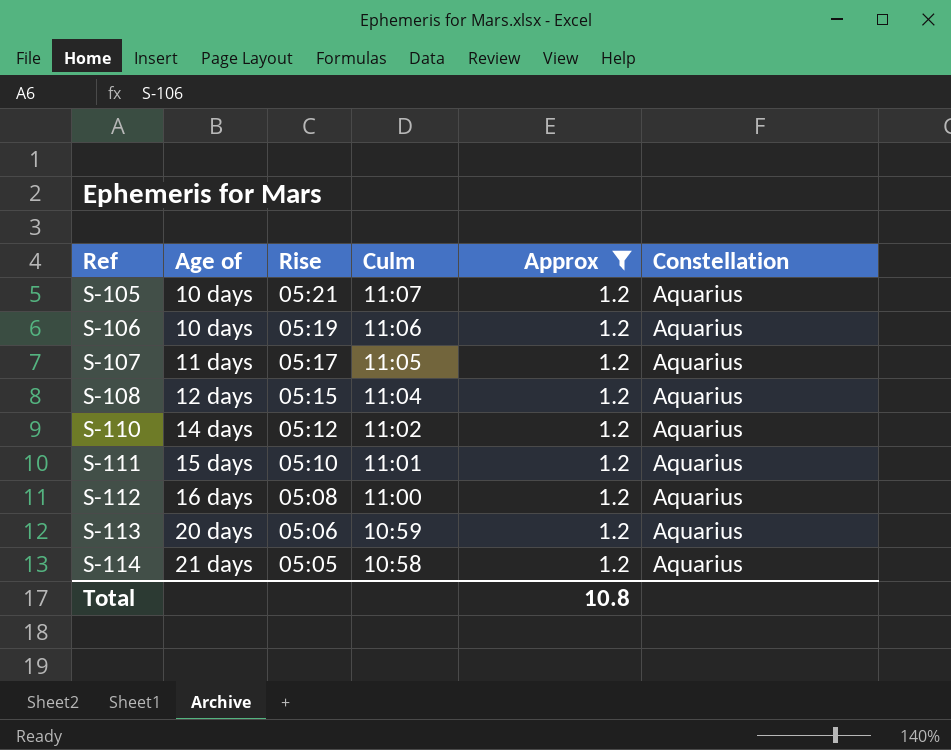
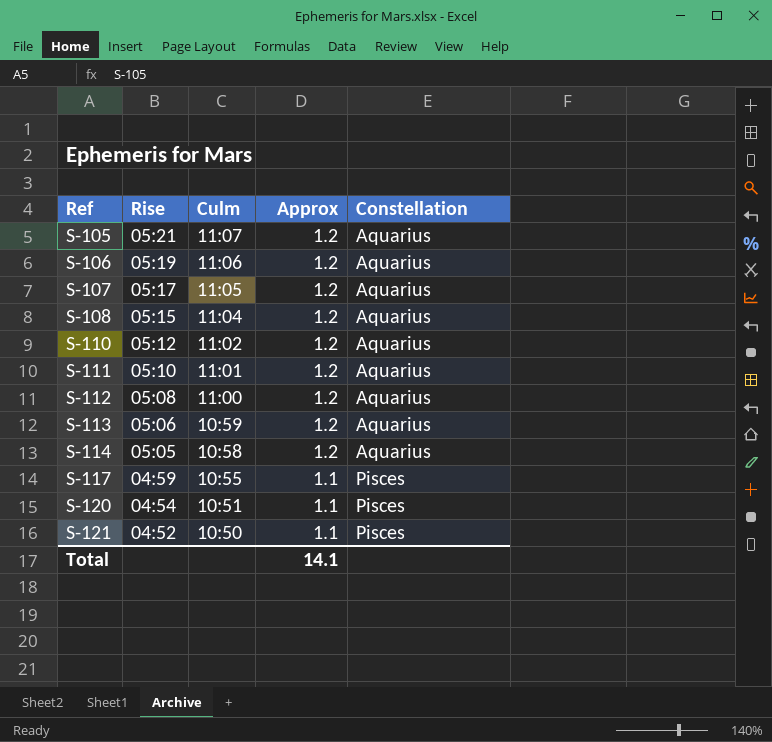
filter: Approx = 1.2 -> none
column Age of | position: 2 -> none
Total | Approx: 10.8 -> 14.1

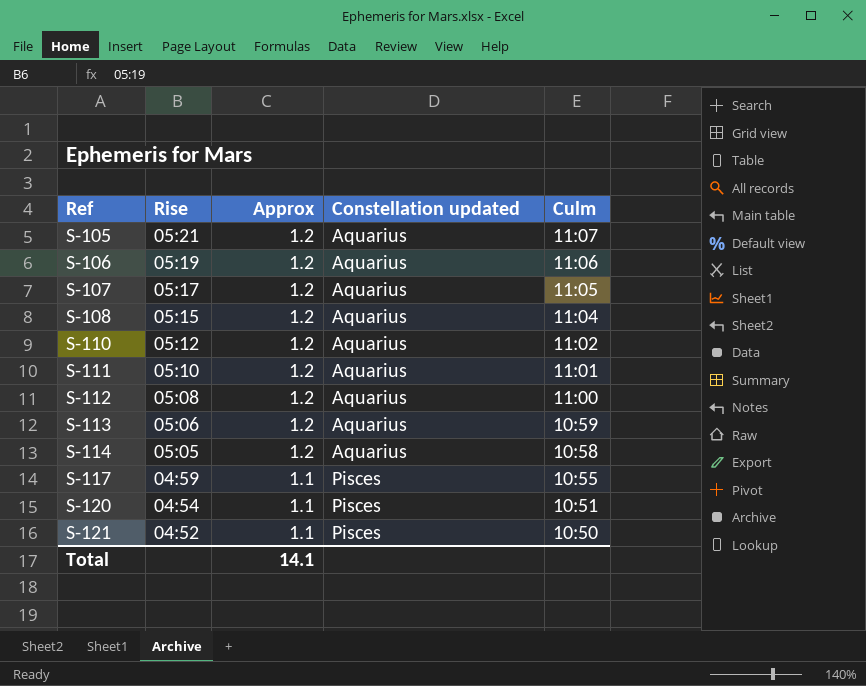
column name: Constellation -> Constellation updated
column Culm | position: 3 -> 5

